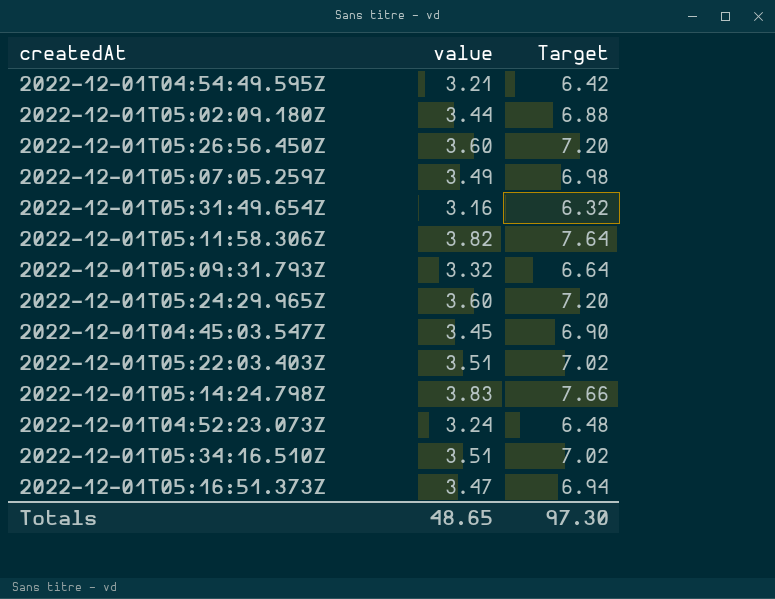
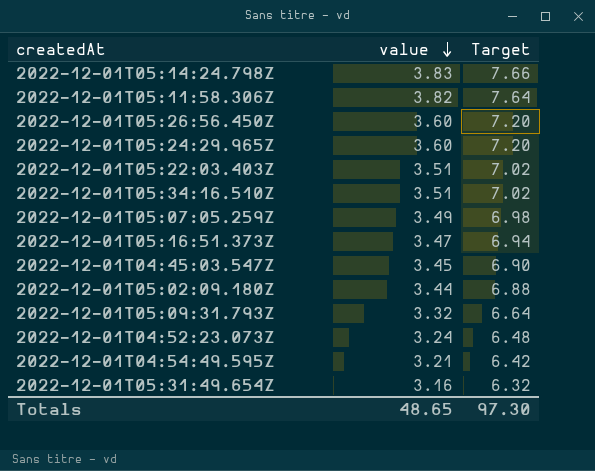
row order: none -> value descending

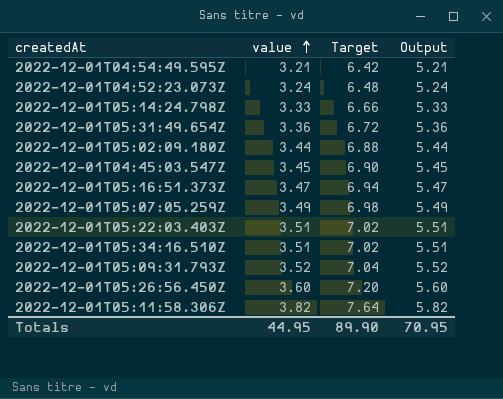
row order: value descending -> value ascending
column Output | formula: none -> [value] + 2
row 2022-12-01T05:24:29.965Z: 3.60 | 7.20 -> none
2022-12-01T05:14:24.798Z | value: 3.83 -> 3.33
2022-12-01T05:14:24.798Z | Target: 7.66 -> 6.66
2022-12-01T05:31:49.654Z | value: 3.16 -> 3.36
2022-12-01T05:31:49.654Z | Target: 6.32 -> 6.72
2022-12-01T05:09:31.793Z | value: 3.32 -> 3.52
2022-12-01T05:09:31.793Z | Target: 6.64 -> 7.04
Totals | value: 48.65 -> 44.95
Totals | Target: 97.30 -> 89.90

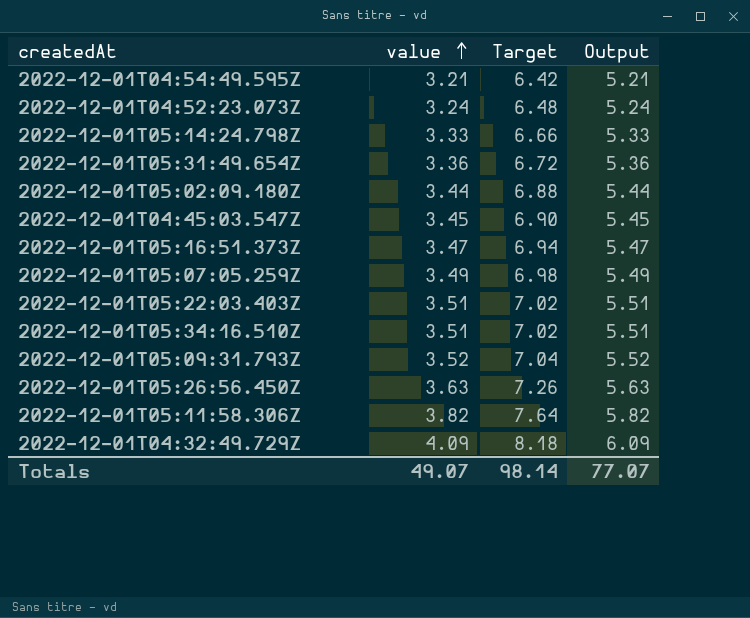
2022-12-01T05:26:56.450Z | value: 3.60 -> 3.63
2022-12-01T05:26:56.450Z | Target: 7.20 -> 7.26
2022-12-01T05:26:56.450Z | Output: 5.60 -> 5.63
row 2022-12-01T04:32:49.729Z: none -> 4.09 | 8.18 | 6.09
Totals | value: 44.95 -> 49.07
Totals | Target: 89.90 -> 98.14
Totals | Output: 70.95 -> 77.07

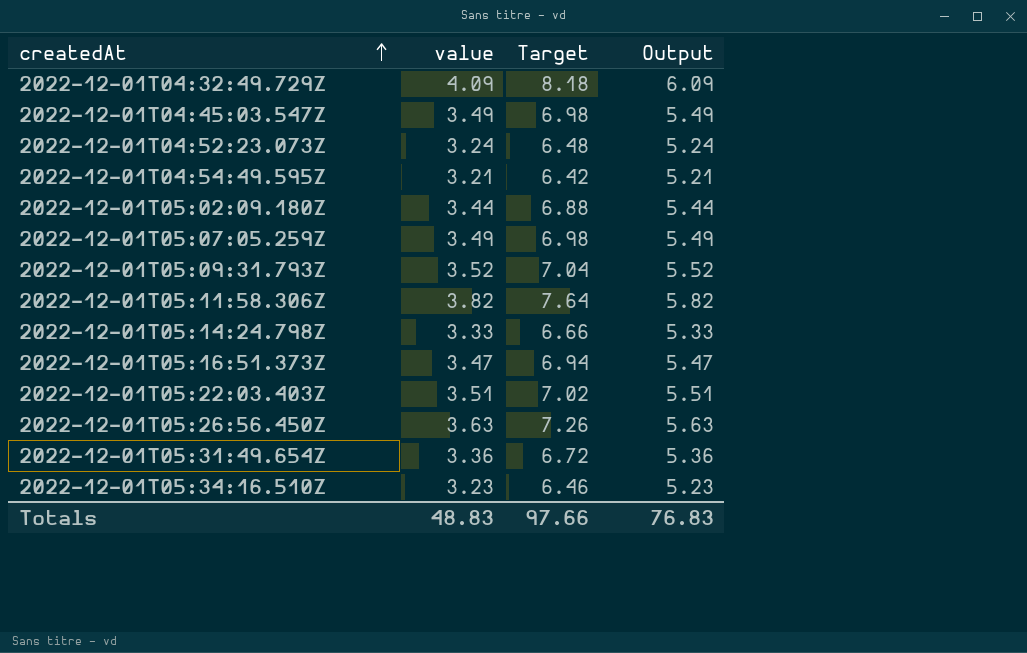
row order: value ascending -> createdAt ascending
2022-12-01T04:45:03.547Z | value: 3.45 -> 3.49
2022-12-01T04:45:03.547Z | Target: 6.90 -> 6.98
2022-12-01T04:45:03.547Z | Output: 5.45 -> 5.49
2022-12-01T05:34:16.510Z | value: 3.51 -> 3.23
2022-12-01T05:34:16.510Z | Target: 7.02 -> 6.46
2022-12-01T05:34:16.510Z | Output: 5.51 -> 5.23
Totals | value: 49.07 -> 48.83
Totals | Target: 98.14 -> 97.66
Totals | Output: 77.07 -> 76.83

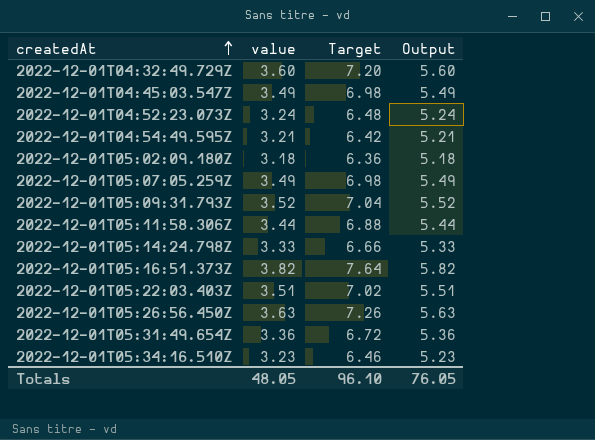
2022-12-01T04:32:49.729Z | value: 4.09 -> 3.60
2022-12-01T04:32:49.729Z | Target: 8.18 -> 7.20
2022-12-01T04:32:49.729Z | Output: 6.09 -> 5.60
2022-12-01T05:02:09.180Z | value: 3.44 -> 3.18
2022-12-01T05:02:09.180Z | Target: 6.88 -> 6.36
2022-12-01T05:02:09.180Z | Output: 5.44 -> 5.18
2022-12-01T05:11:58.306Z | value: 3.82 -> 3.44
2022-12-01T05:11:58.306Z | Target: 7.64 -> 6.88
2022-12-01T05:11:58.306Z | Output: 5.82 -> 5.44
2022-12-01T05:16:51.373Z | value: 3.47 -> 3.82
2022-12-01T05:16:51.373Z | Target: 6.94 -> 7.64
2022-12-01T05:16:51.373Z | Output: 5.47 -> 5.82
Totals | value: 48.83 -> 48.05
Totals | Target: 97.66 -> 96.10
Totals | Output: 76.83 -> 76.05

